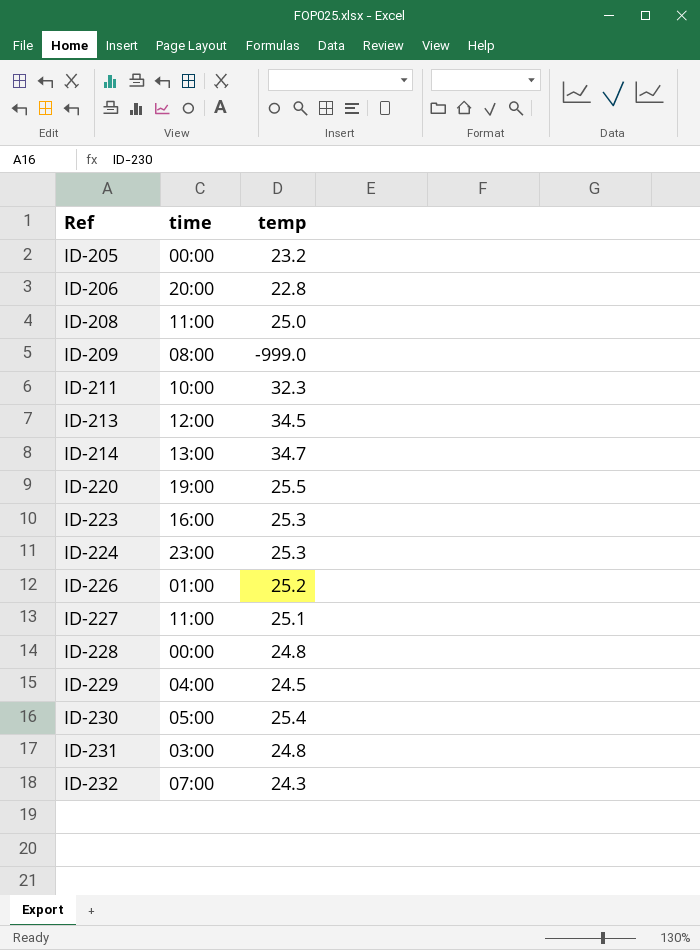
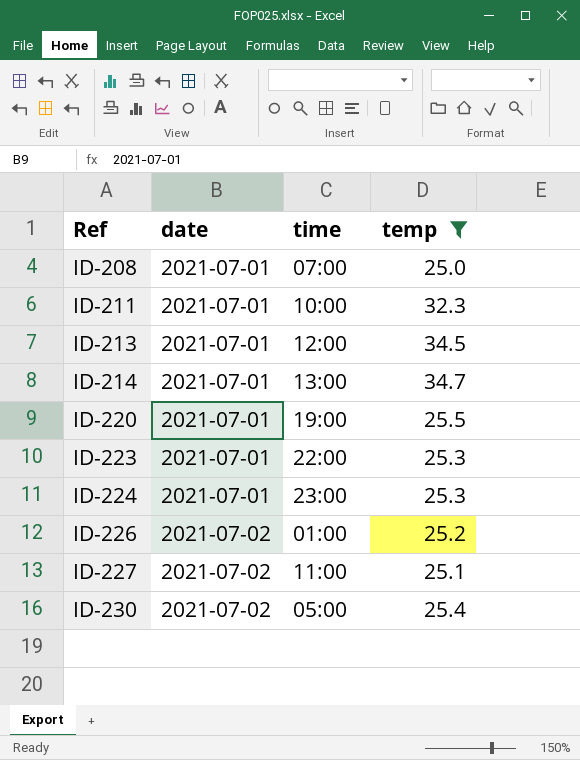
filter: none -> temp >= 25.0
column date | position: none -> 2
ID-208 | time: 11:00 -> 07:00
ID-223 | time: 16:00 -> 22:00

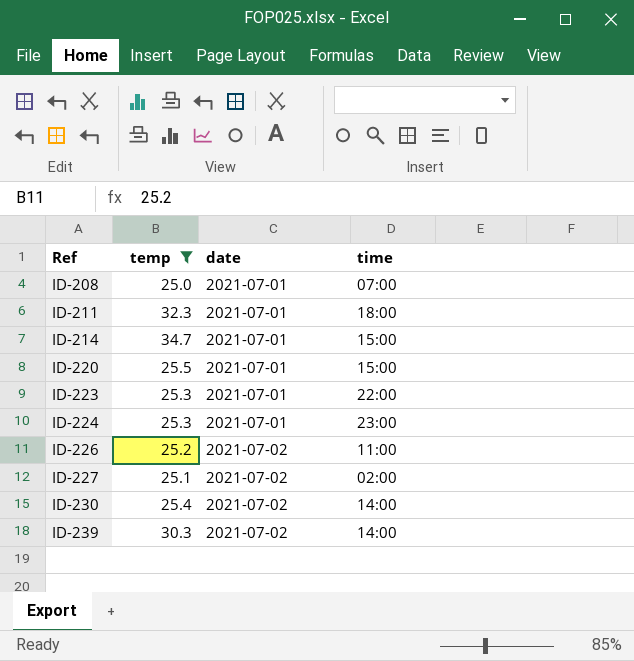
column temp | position: 4 -> 2
row ID-213: 2021-07-01 | 12:00 | 34.5 -> none
ID-211 | time: 10:00 -> 18:00
ID-214 | time: 13:00 -> 15:00
ID-220 | time: 19:00 -> 15:00
ID-226 | time: 01:00 -> 11:00
ID-227 | time: 11:00 -> 02:00
ID-230 | time: 05:00 -> 14:00
row ID-239: none -> 30.3 | 2021-07-02 | 14:00

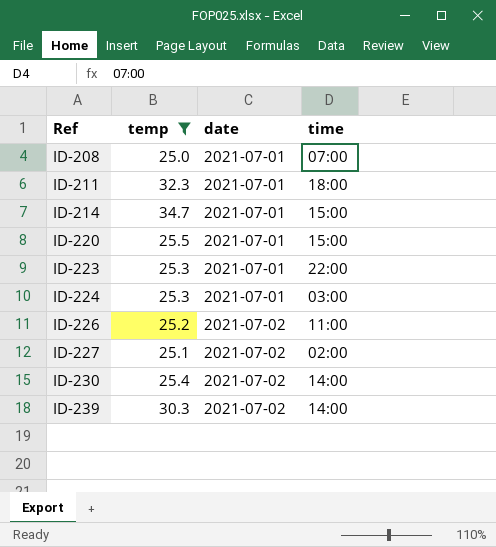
ID-224 | time: 23:00 -> 03:00

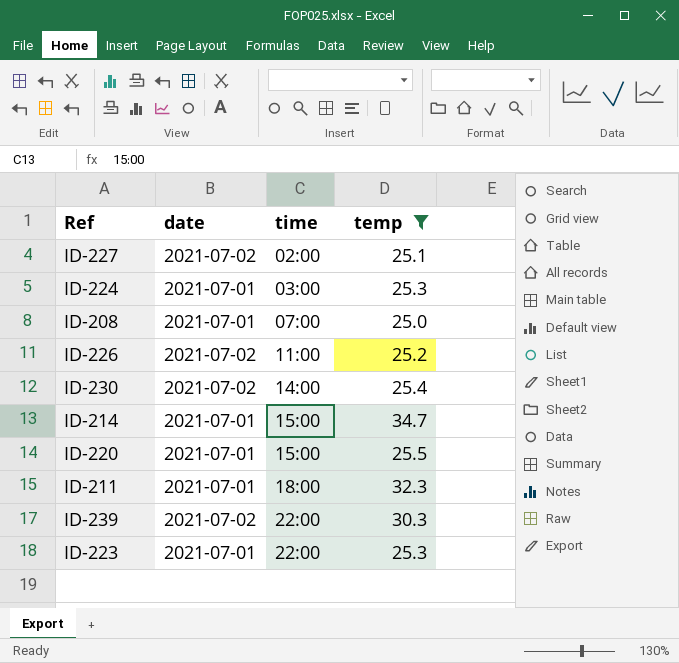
row order: Ref ascending -> time ascending
column temp | position: 2 -> 4
ID-239 | time: 14:00 -> 22:00

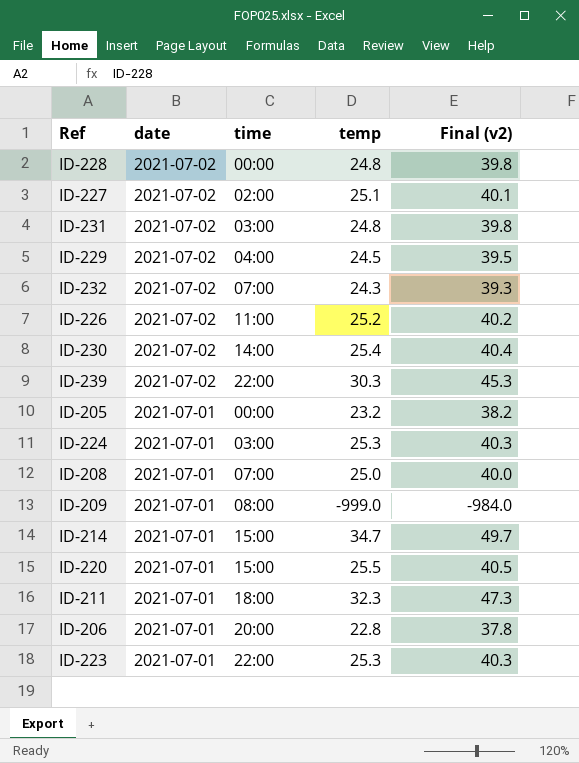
filter: temp >= 25.0 -> none
row order: time ascending -> date descending
column Final (v2) | formula: none -> [temp] + 15

